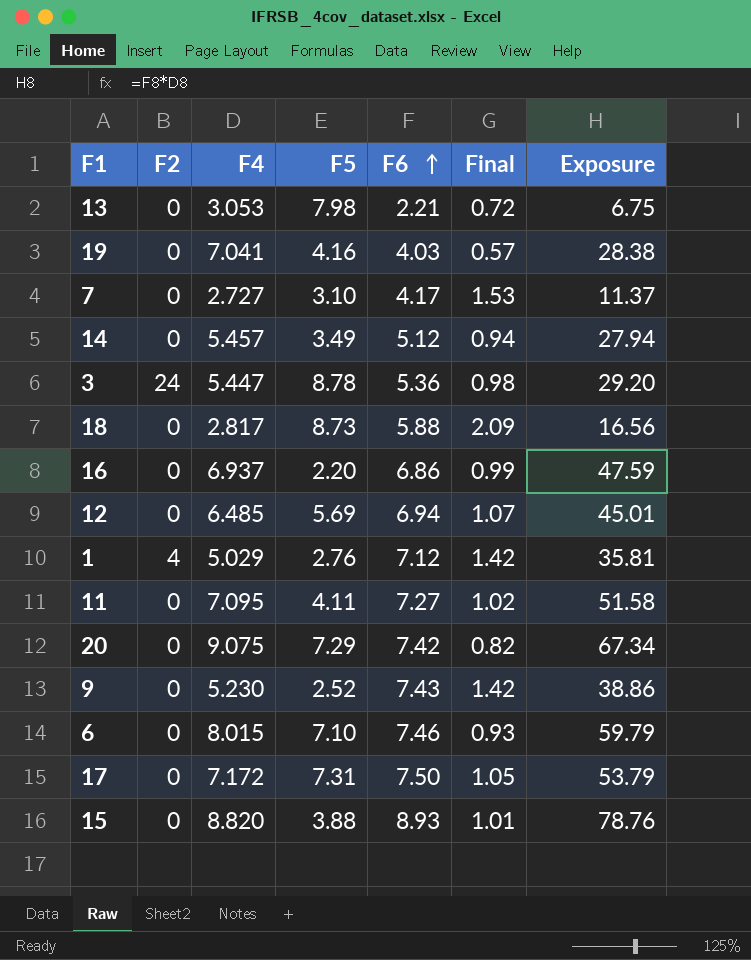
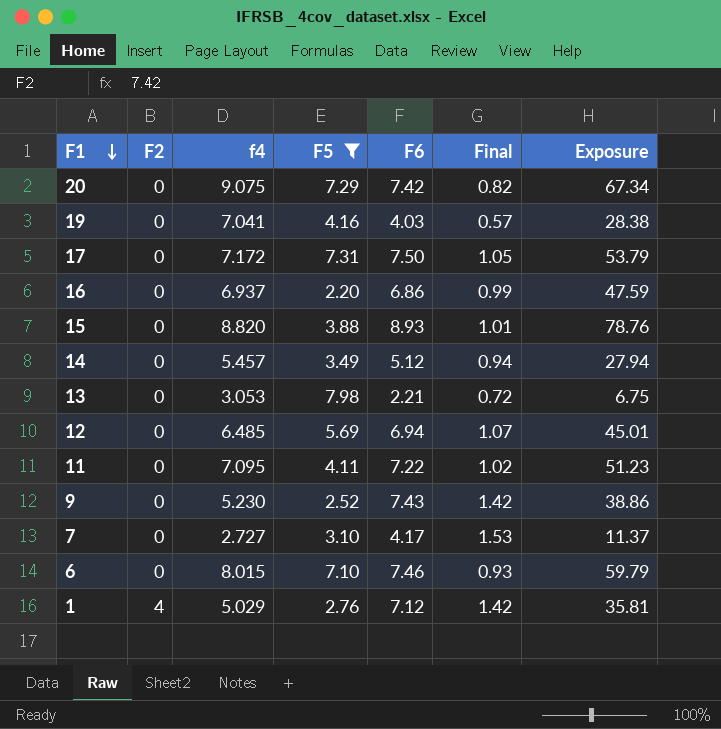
filter: none -> F5 <= 7.98
row order: F6 ascending -> F1 descending
column name: F4 -> f4
11 | F6: 7.27 -> 7.22
11 | Exposure: 51.58 -> 51.23

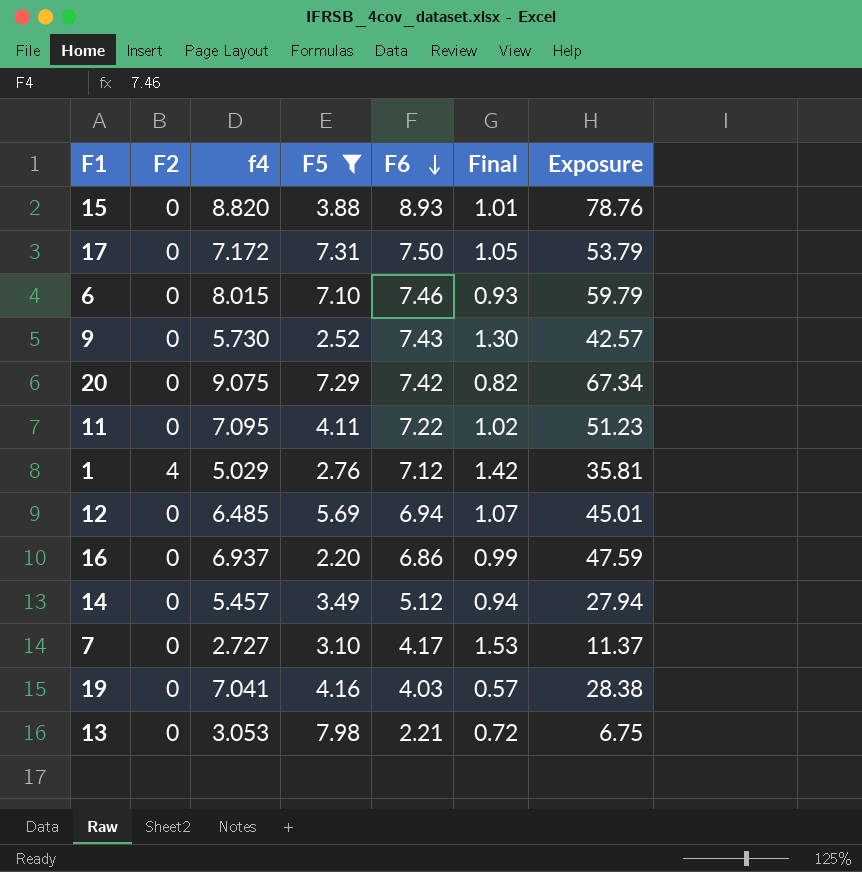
row order: F1 descending -> F6 descending
9 | f4: 5.230 -> 5.730
9 | Final: 1.42 -> 1.30
9 | Exposure: 38.86 -> 42.57

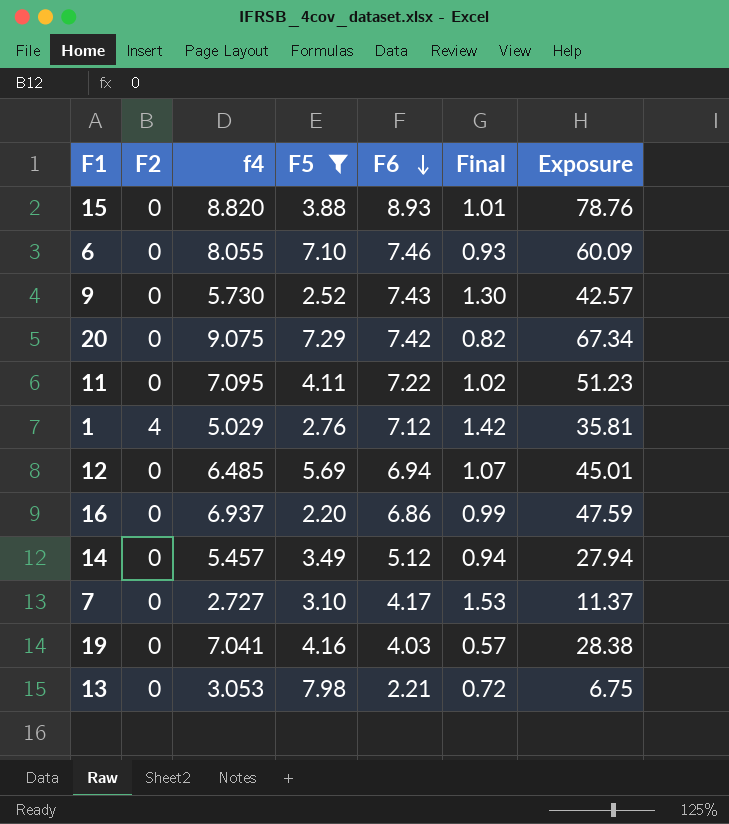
row 17: 0 | 7.172 | 7.31 | 7.50 | 1.05 | 53.79 -> none
6 | f4: 8.015 -> 8.055
6 | Exposure: 59.79 -> 60.09

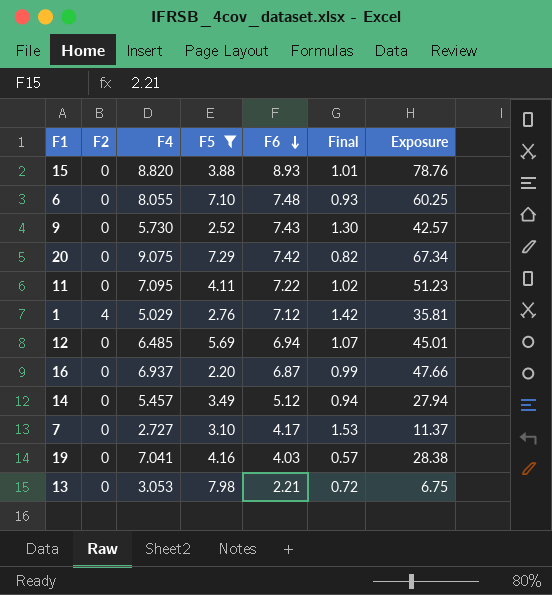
column name: f4 -> F4
6 | F6: 7.46 -> 7.48
6 | Exposure: 60.09 -> 60.25
16 | F6: 6.86 -> 6.87
16 | Exposure: 47.59 -> 47.66

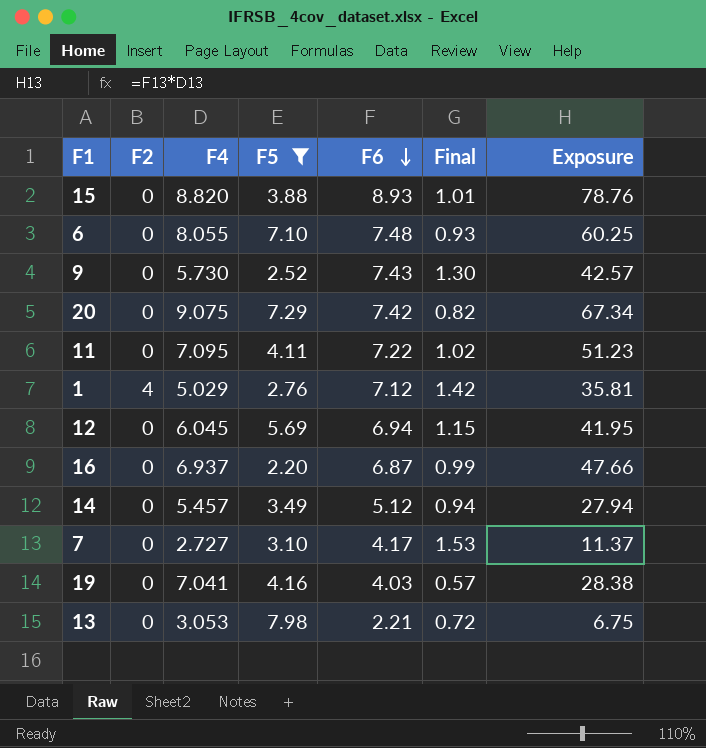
12 | F4: 6.485 -> 6.045
12 | Final: 1.07 -> 1.15
12 | Exposure: 45.01 -> 41.95

